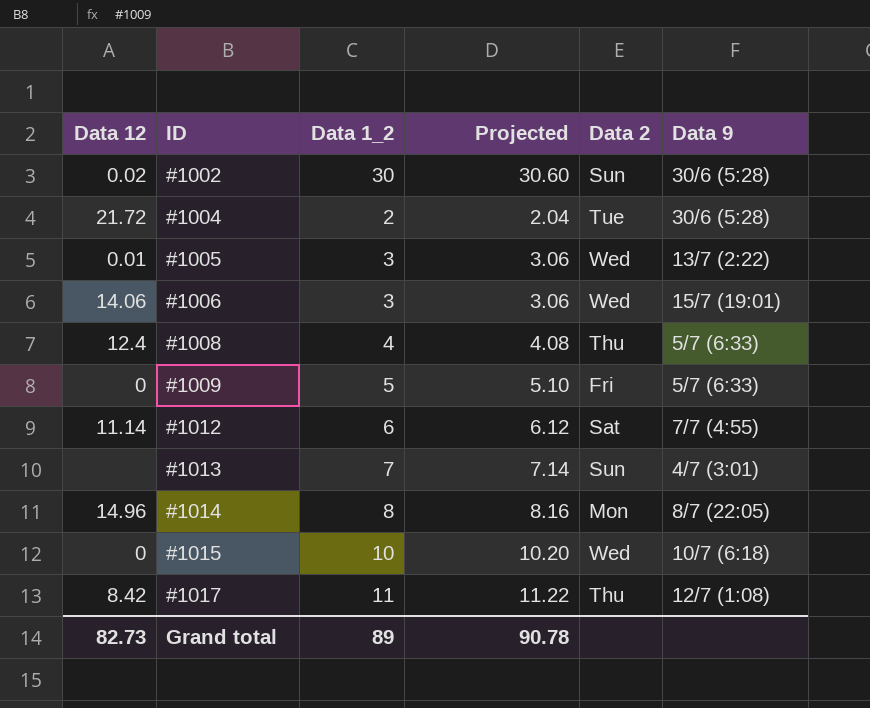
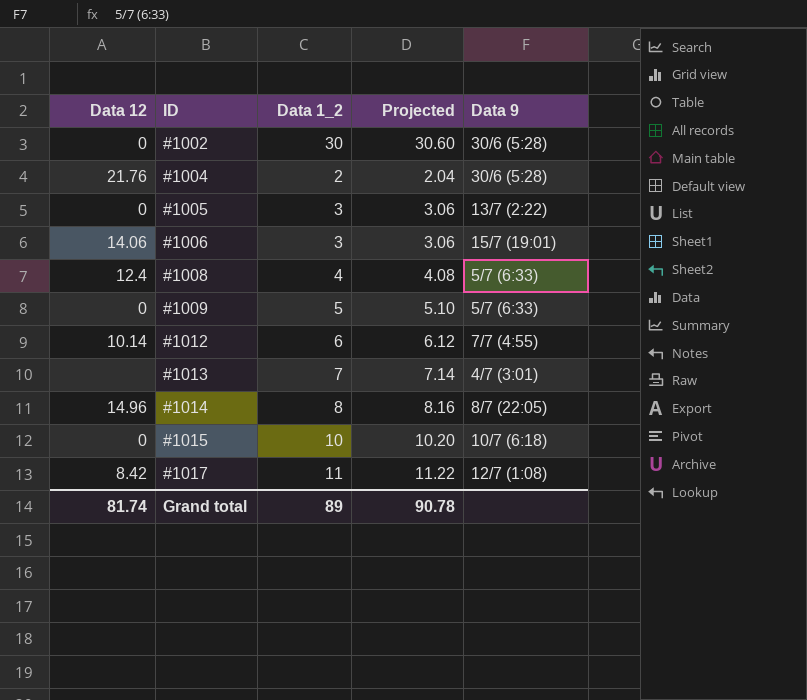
column Data 2 | position: 5 -> none
#1002 | Data 12: 0.02 -> 0
#1004 | Data 12: 21.72 -> 21.76
#1005 | Data 12: 0.01 -> 0
#1012 | Data 12: 11.14 -> 10.14
Grand total | Data 12: 82.73 -> 81.74

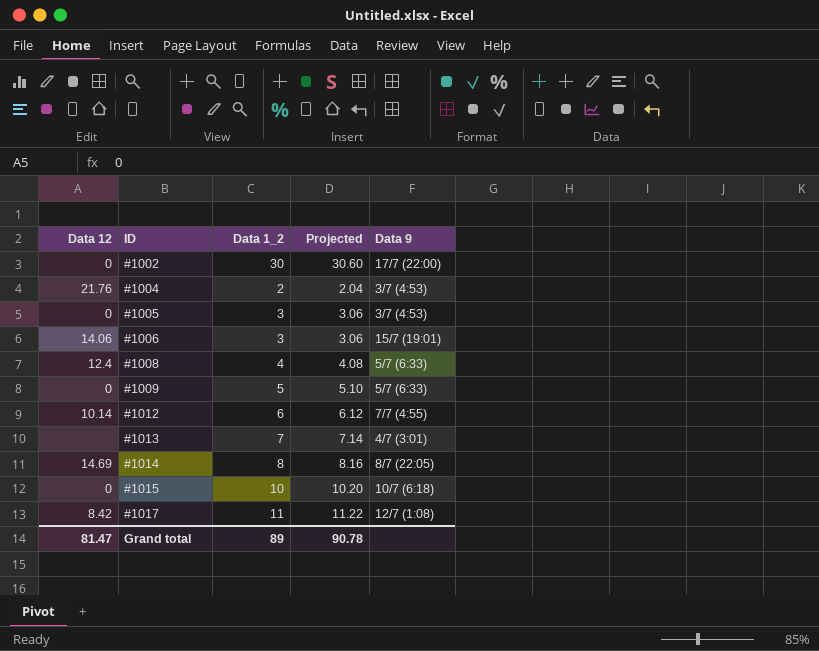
#1002 | Data 9: 30/6 (5:28) -> 17/7 (22:00)
#1004 | Data 9: 30/6 (5:28) -> 3/7 (4:53)
#1005 | Data 9: 13/7 (2:22) -> 3/7 (4:53)
#1014 | Data 12: 14.96 -> 14.69
Grand total | Data 12: 81.74 -> 81.47

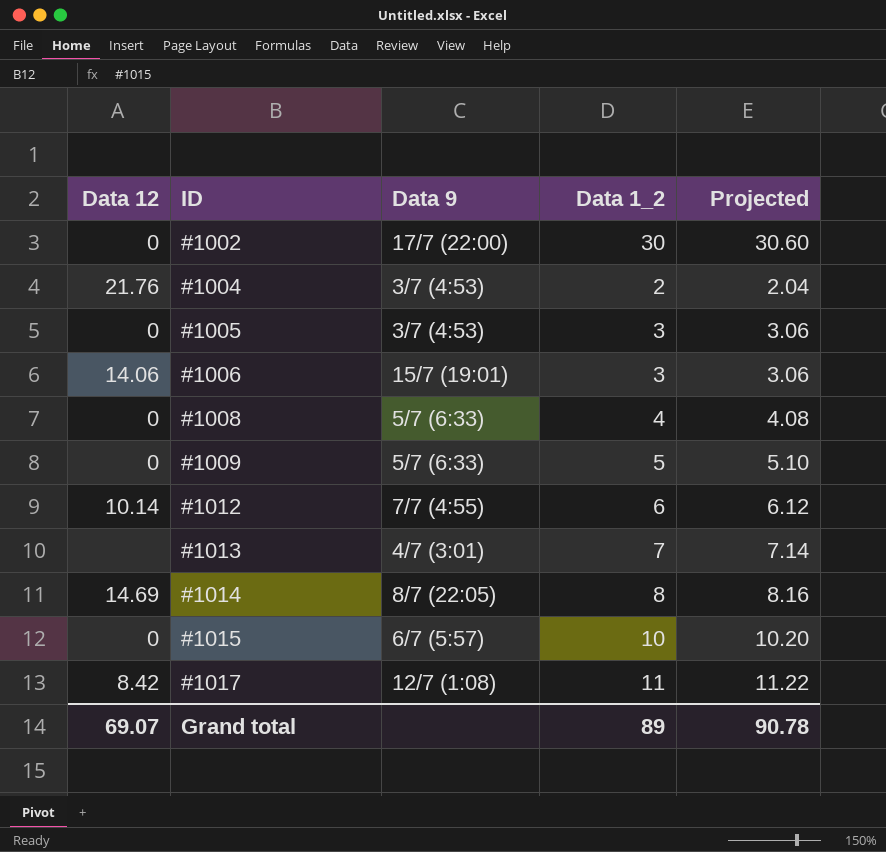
column Data 9 | position: 5 -> 3
#1008 | Data 12: 12.4 -> 0
#1015 | Data 9: 10/7 (6:18) -> 6/7 (5:57)
Grand total | Data 12: 81.47 -> 69.07

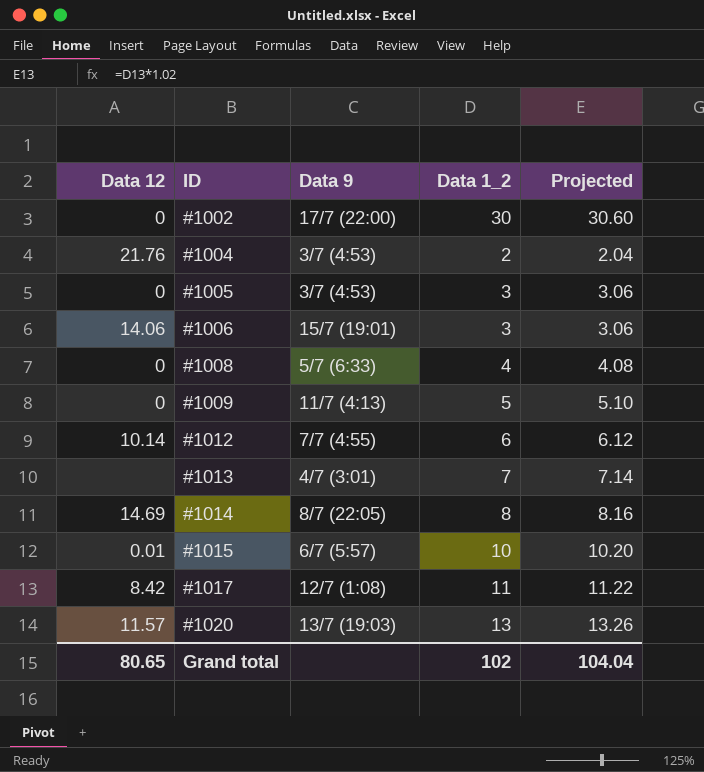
#1009 | Data 9: 5/7 (6:33) -> 11/7 (4:13)
#1015 | Data 12: 0 -> 0.01
row #1020: none -> 11.57 | 13/7 (19:03) | 13 | 13.26
Grand total | Data 12: 69.07 -> 80.65
Grand total | Data 1_2: 89 -> 102
Grand total | Projected: 90.78 -> 104.04

